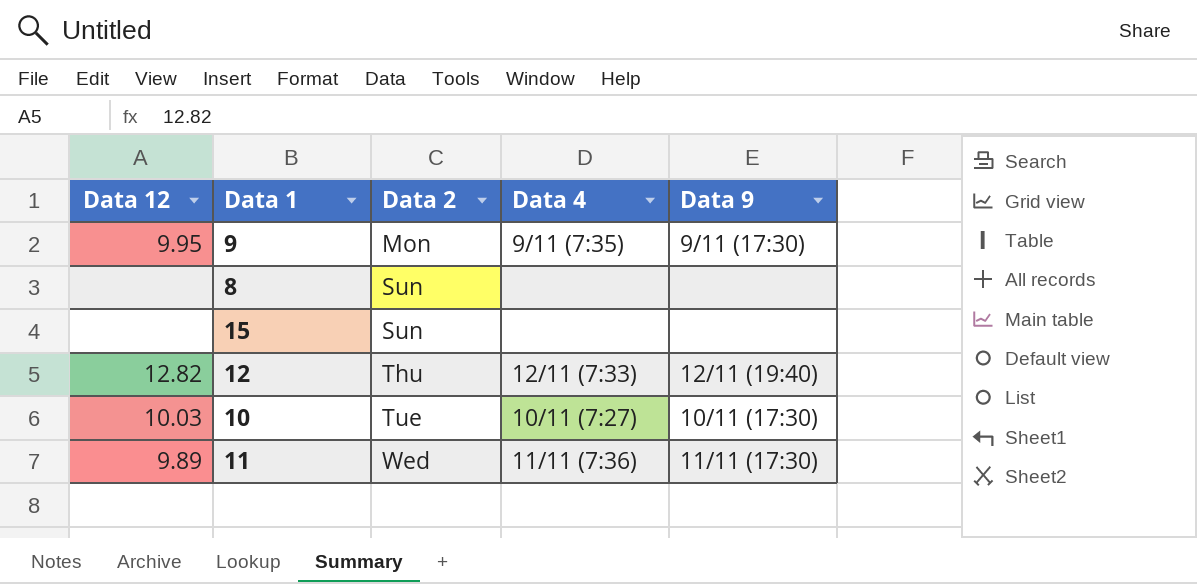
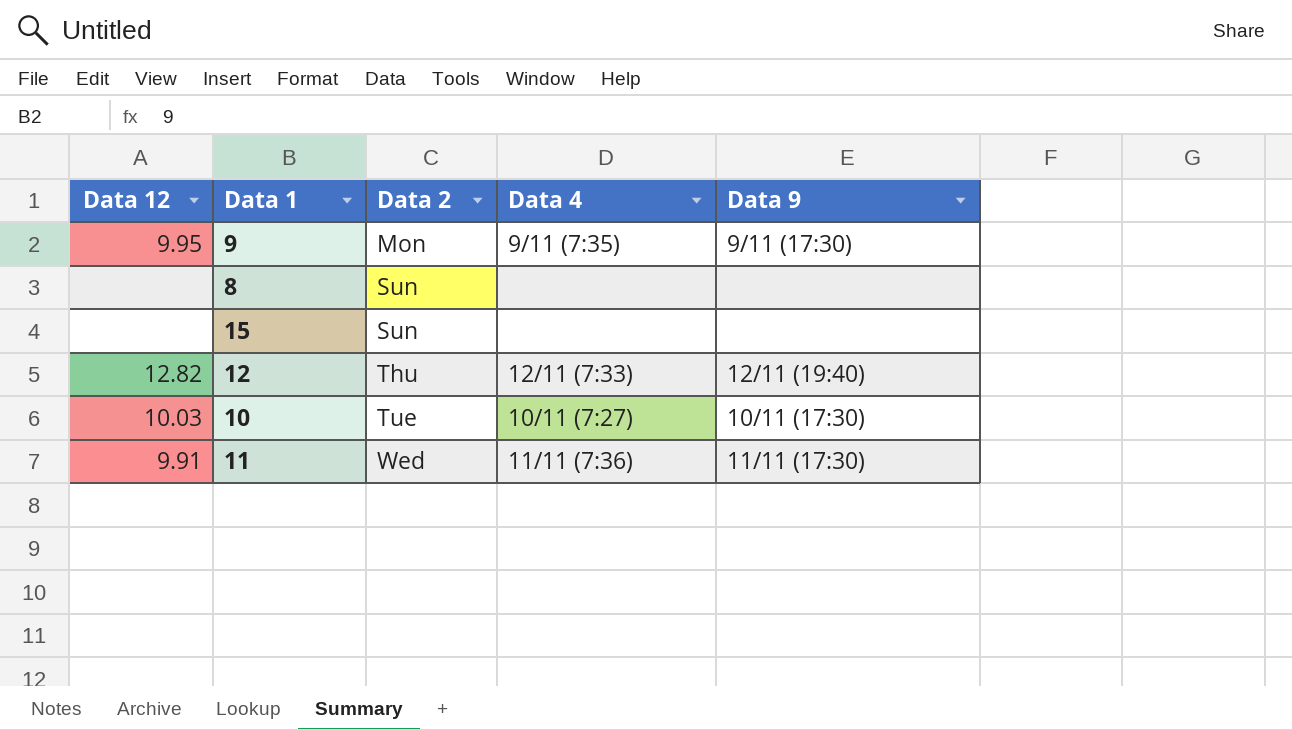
11 | Data 12: 9.89 -> 9.91

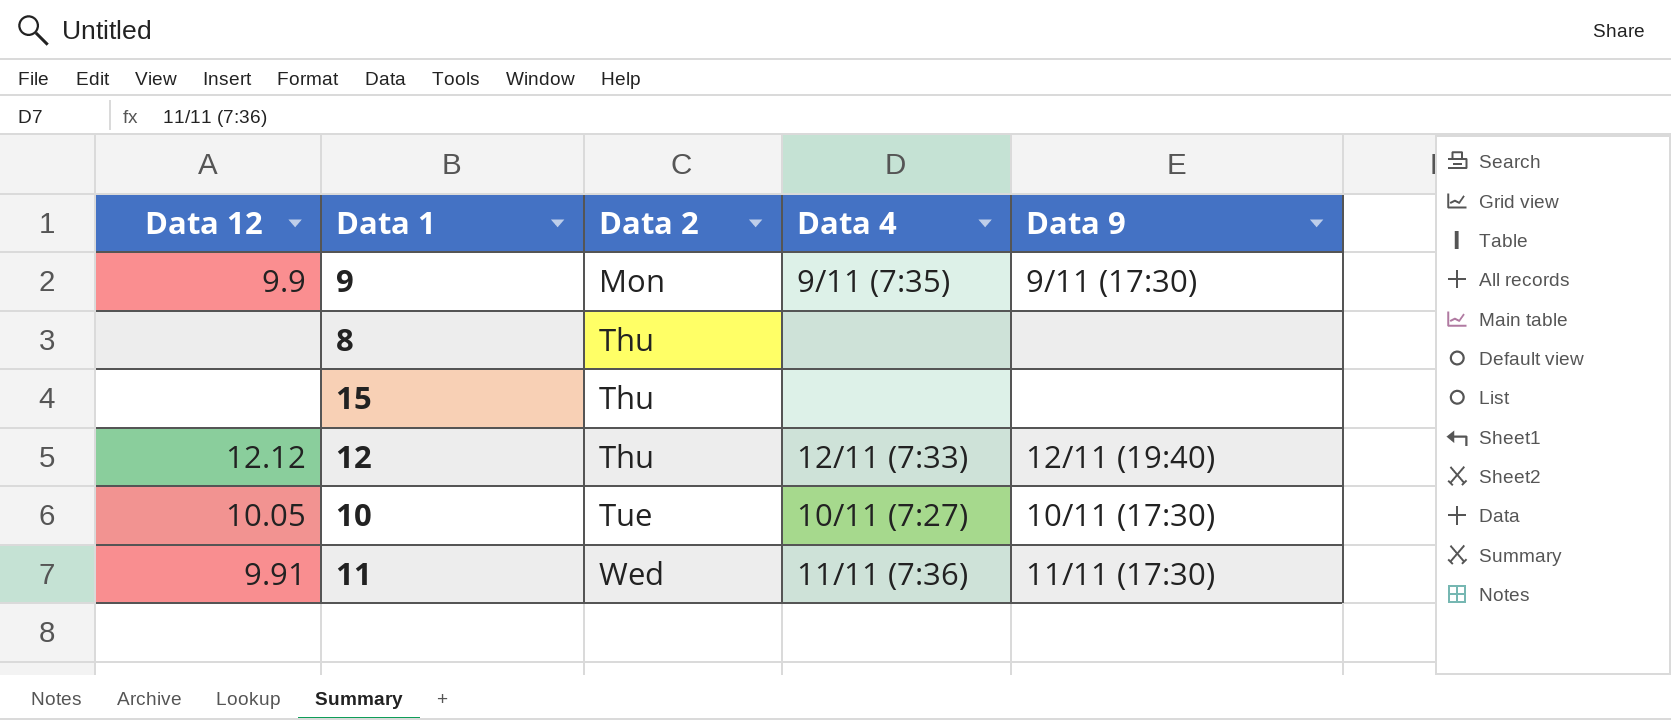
9 | Data 12: 9.95 -> 9.9
8 | Data 2: Sun -> Thu
15 | Data 2: Sun -> Thu
12 | Data 12: 12.82 -> 12.12
10 | Data 12: 10.03 -> 10.05

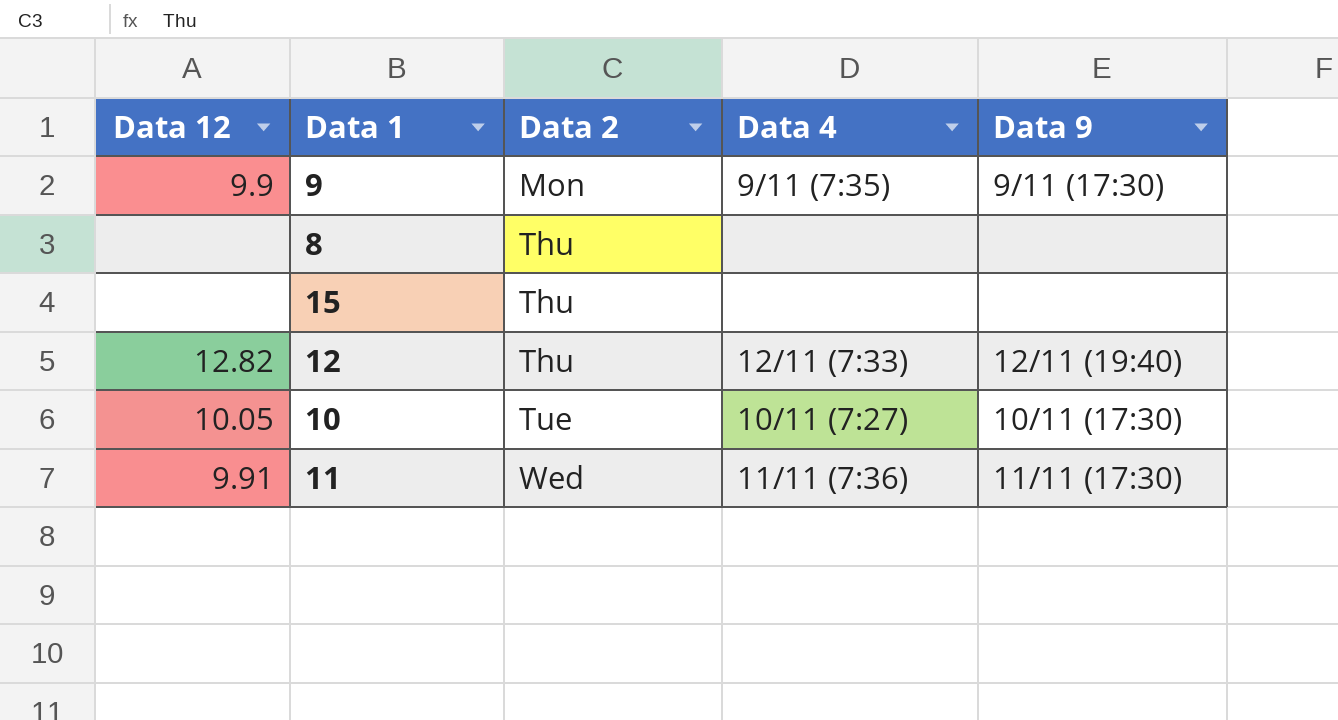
12 | Data 12: 12.12 -> 12.82

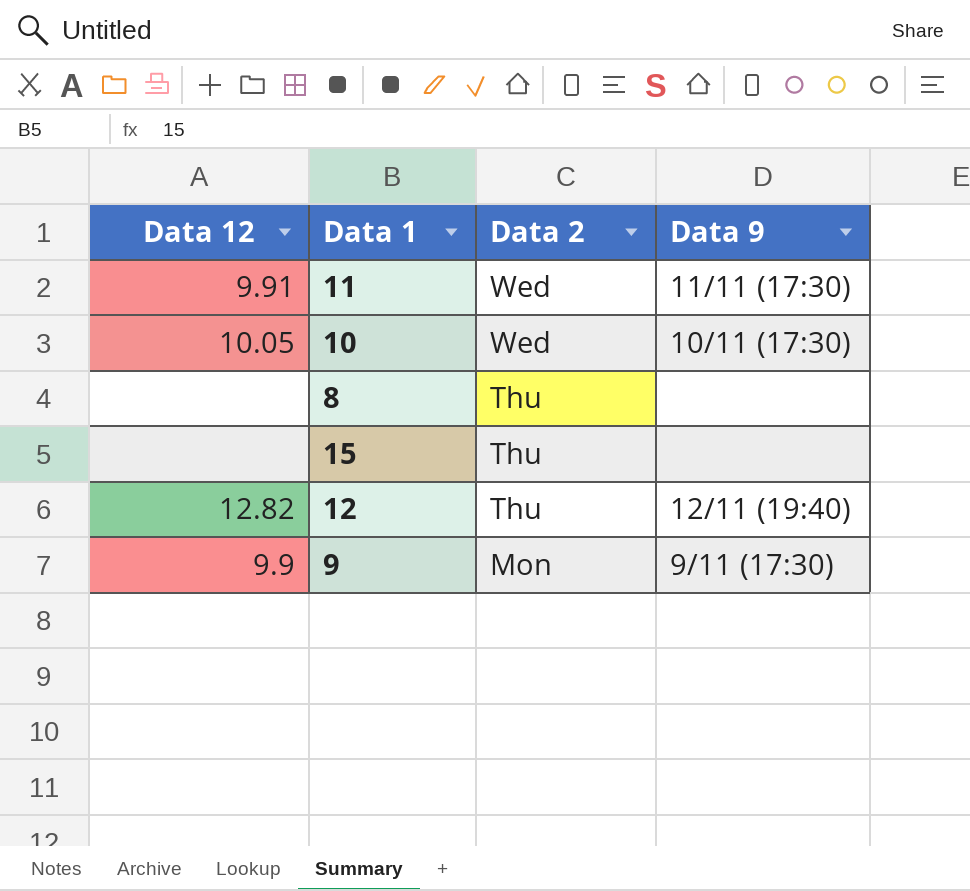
row order: Data 2 ascending -> Data 2 descending
column Data 4 | position: 4 -> none
10 | Data 2: Tue -> Wed

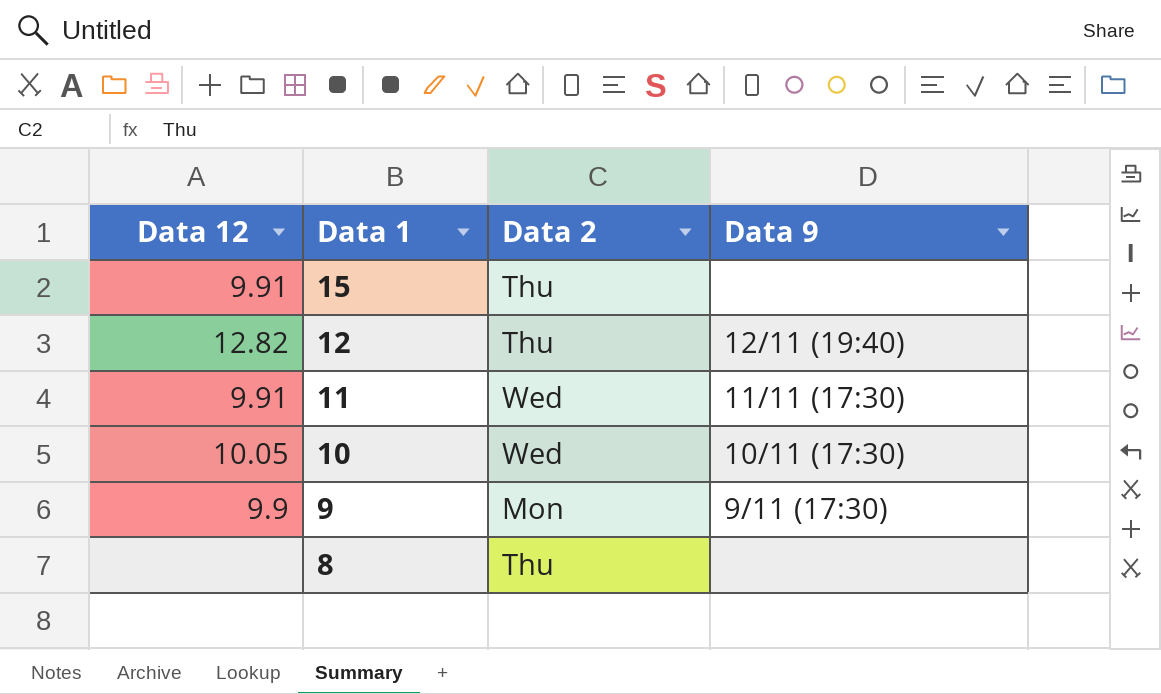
row order: Data 2 descending -> Data 1 descending
15 | Data 12: none -> 9.91

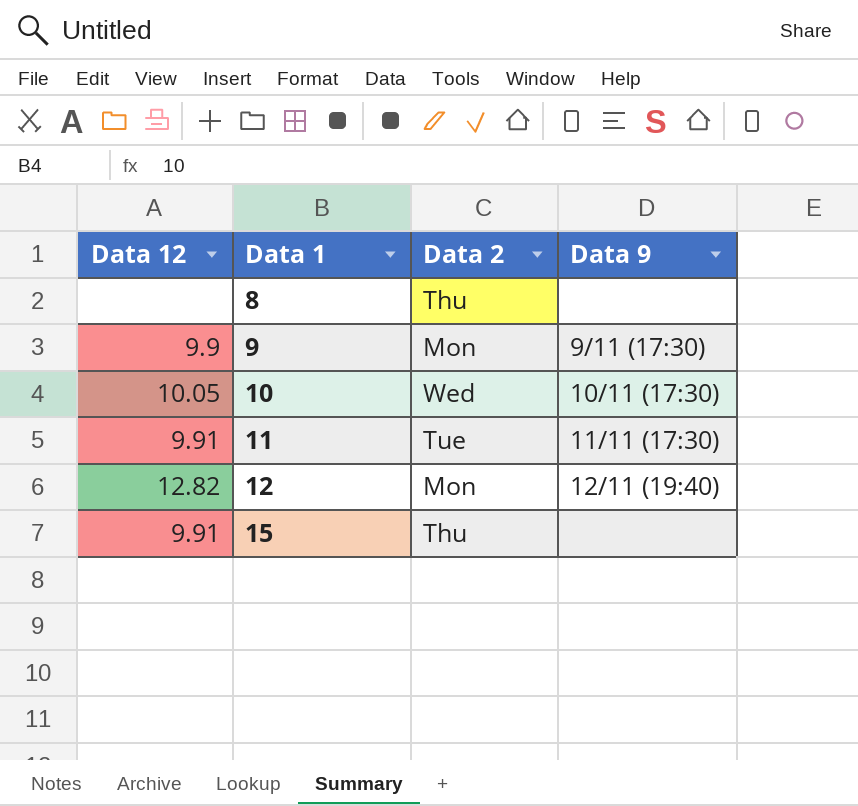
row order: Data 1 descending -> Data 1 ascending
11 | Data 2: Wed -> Tue
12 | Data 2: Thu -> Mon

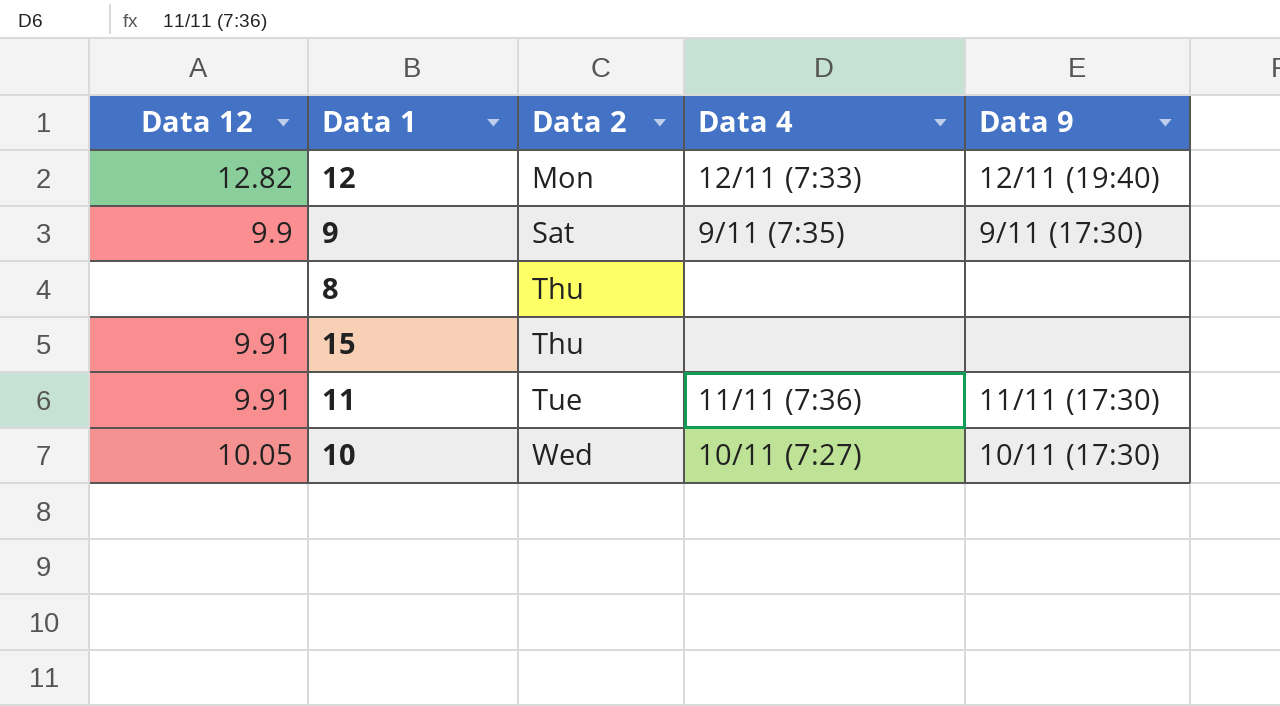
row order: Data 1 ascending -> Data 2 ascending
column Data 4 | position: none -> 4
9 | Data 2: Mon -> Sat

